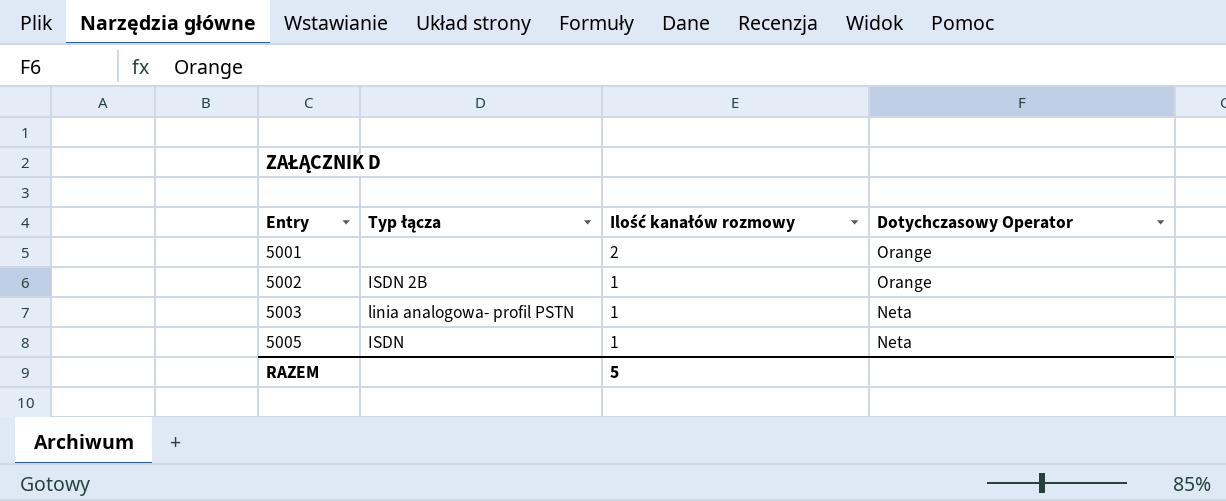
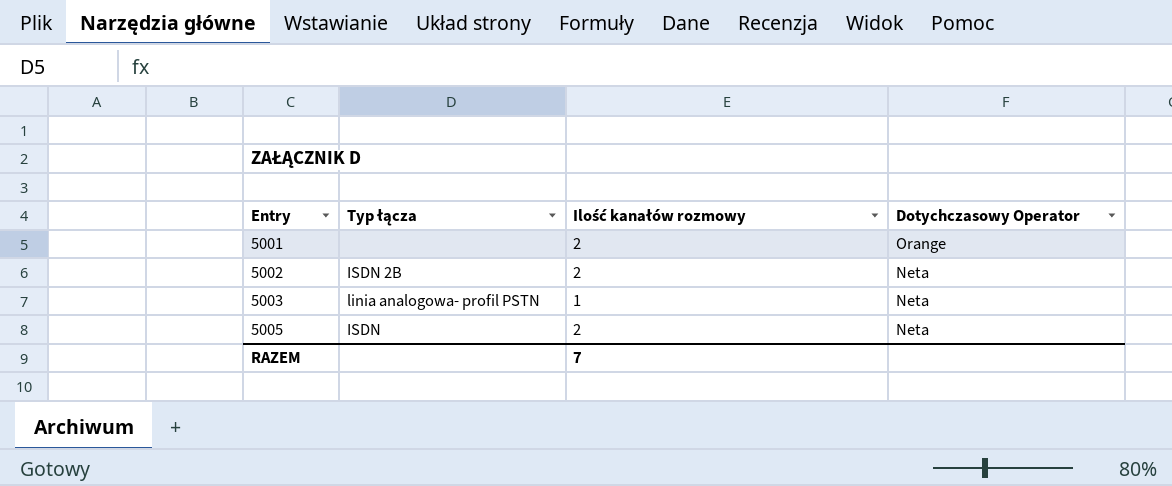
5002 | Ilość kanałów rozmowy: 1 -> 2
5002 | Dotychczasowy Operator: Orange -> Neta
5005 | Ilość kanałów rozmowy: 1 -> 2
RAZEM | Ilość kanałów rozmowy: 5 -> 7

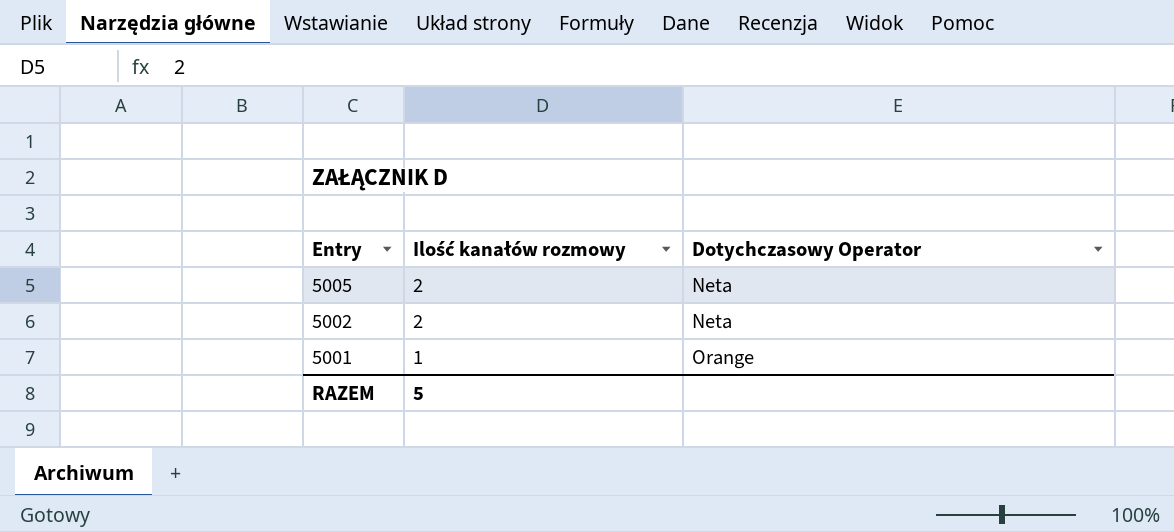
row order: Entry ascending -> Entry descending
column Typ łącza | position: 2 -> none
row 5003: linia analogowa- profil PSTN | 1 | Neta -> none
5001 | Ilość kanałów rozmowy: 2 -> 1
RAZEM | Ilość kanałów rozmowy: 7 -> 5

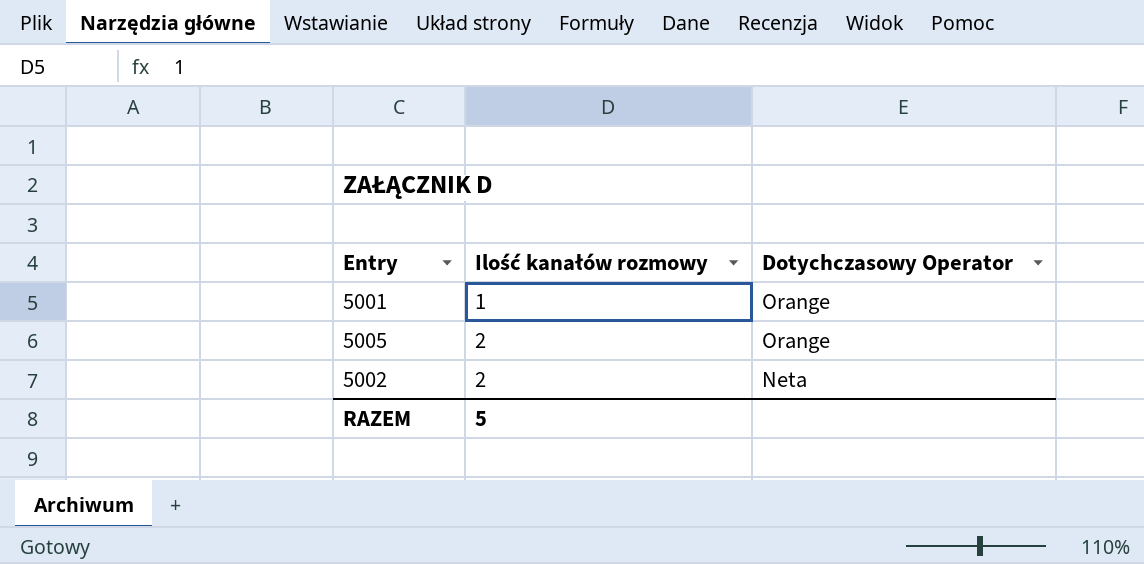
row order: Entry descending -> Ilość kanałów rozmowy ascending
5005 | Dotychczasowy Operator: Neta -> Orange

